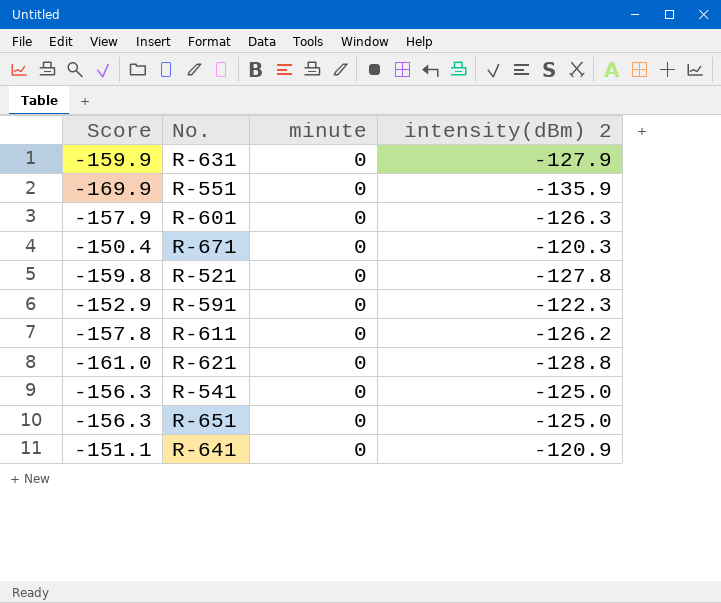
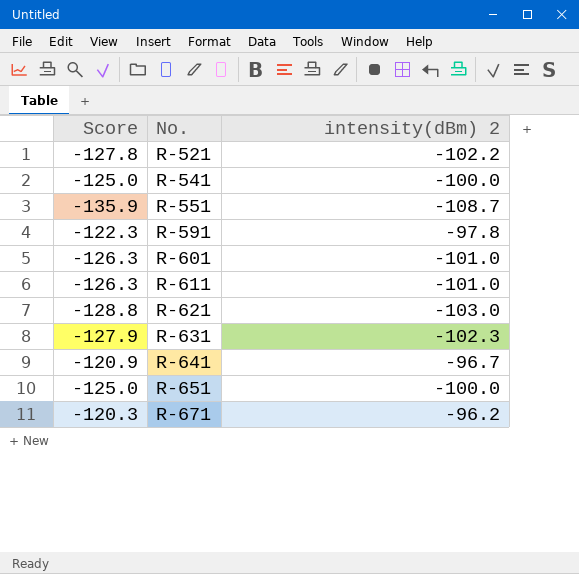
row order: none -> No. ascending
column minute | position: 3 -> none
R-521 | Score: -159.8 -> -127.8
R-521 | intensity(dBm) 2: -127.8 -> -102.2
R-541 | Score: -156.3 -> -125.0
R-541 | intensity(dBm) 2: -125.0 -> -100.0
R-551 | Score: -169.9 -> -135.9
R-551 | intensity(dBm) 2: -135.9 -> -108.7
R-591 | Score: -152.9 -> -122.3
R-591 | intensity(dBm) 2: -122.3 -> -97.8
R-601 | Score: -157.9 -> -126.3
R-601 | intensity(dBm) 2: -126.3 -> -101.0
R-611 | Score: -157.8 -> -126.3
R-611 | intensity(dBm) 2: -126.2 -> -101.0
R-621 | Score: -161.0 -> -128.8
R-621 | intensity(dBm) 2: -128.8 -> -103.0
R-631 | Score: -159.9 -> -127.9
R-631 | intensity(dBm) 2: -127.9 -> -102.3
R-641 | Score: -151.1 -> -120.9
R-641 | intensity(dBm) 2: -120.9 -> -96.7
R-651 | Score: -156.3 -> -125.0
R-651 | intensity(dBm) 2: -125.0 -> -100.0
R-671 | Score: -150.4 -> -120.3
R-671 | intensity(dBm) 2: -120.3 -> -96.2

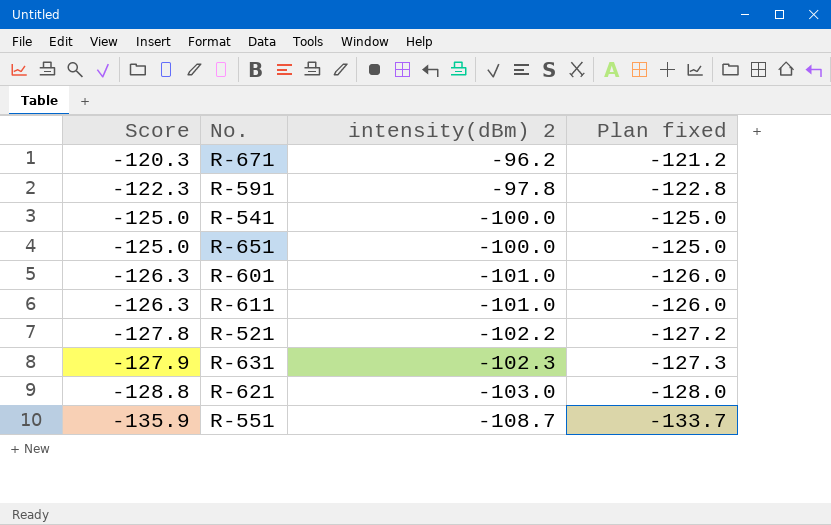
row order: No. ascending -> Score descending
column Plan fixed | formula: none -> [intensity(dBm) 2] - 25
row R-641: -120.9 | -96.7 -> none

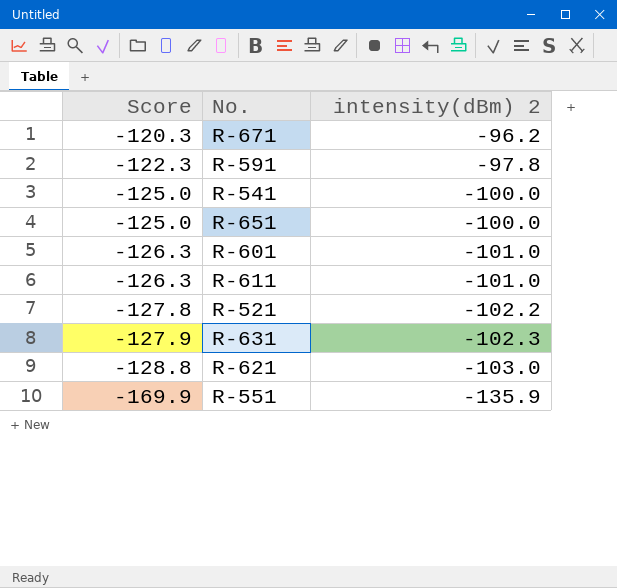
column Plan fixed | formula: [intensity(dBm) 2] - 25 -> none
R-551 | Score: -135.9 -> -169.9
R-551 | intensity(dBm) 2: -108.7 -> -135.9

